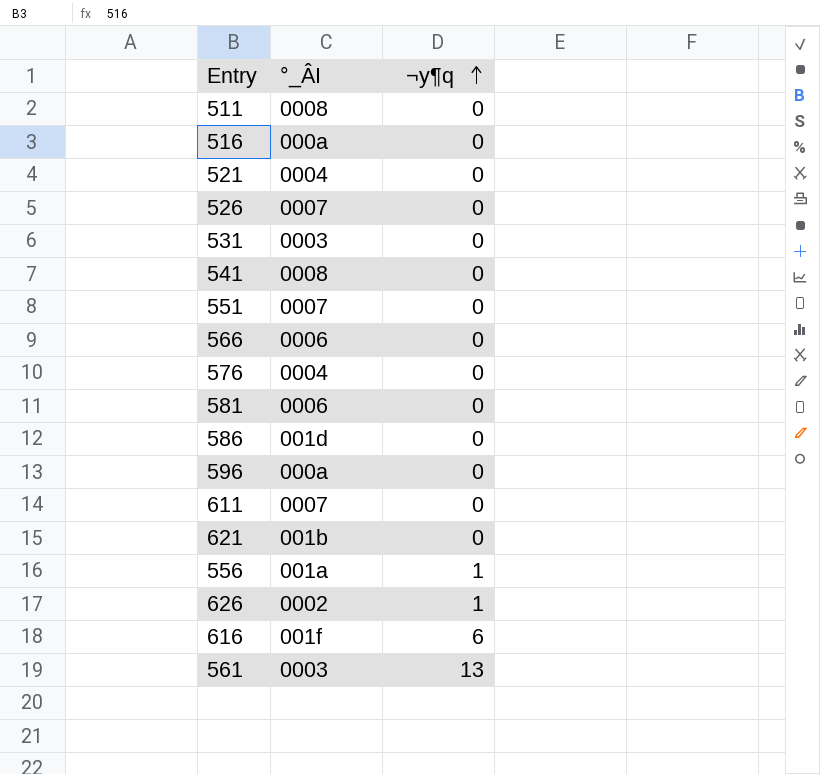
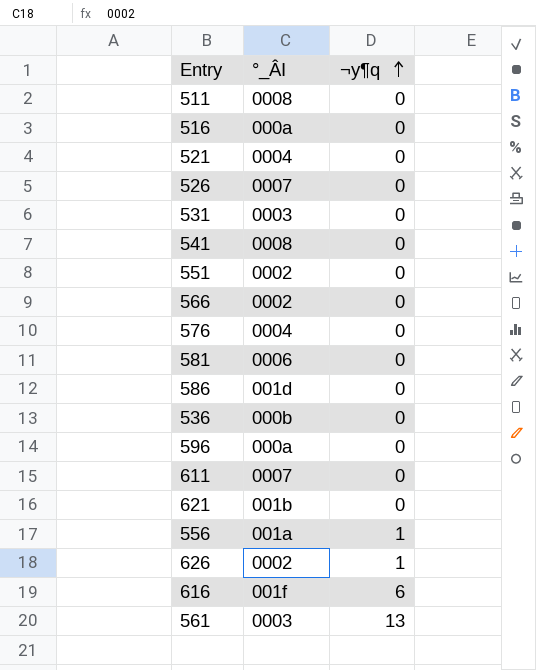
551 | °_ÂI: 0007 -> 0002
566 | °_ÂI: 0006 -> 0002
row 536: none -> 000b | 0

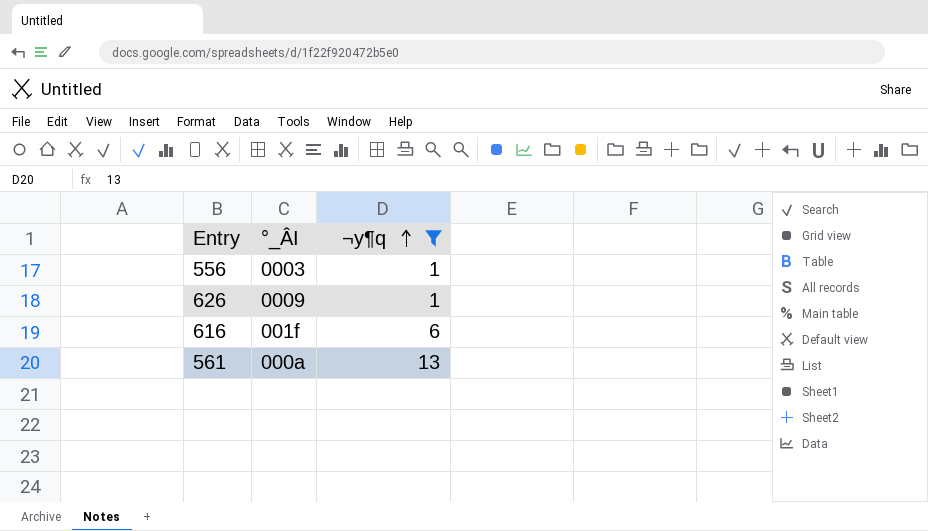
filter: none -> ¬y¶q != 0
556 | °_ÂI: 001a -> 0003
626 | °_ÂI: 0002 -> 0009
561 | °_ÂI: 0003 -> 000a

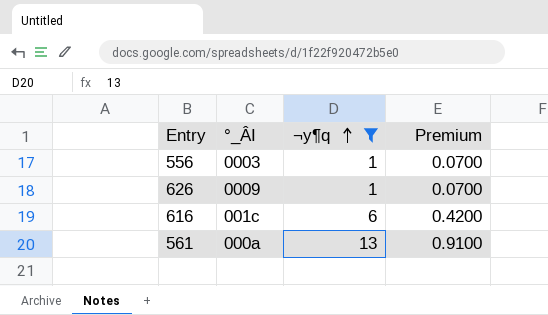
column Premium | formula: none -> [¬y¶q] * 0.07
616 | °_ÂI: 001f -> 001c

